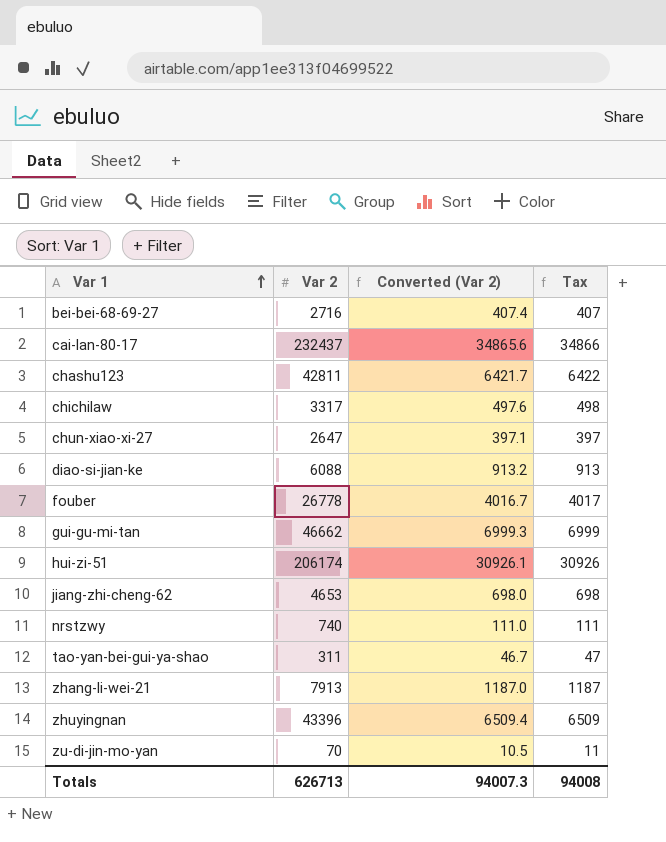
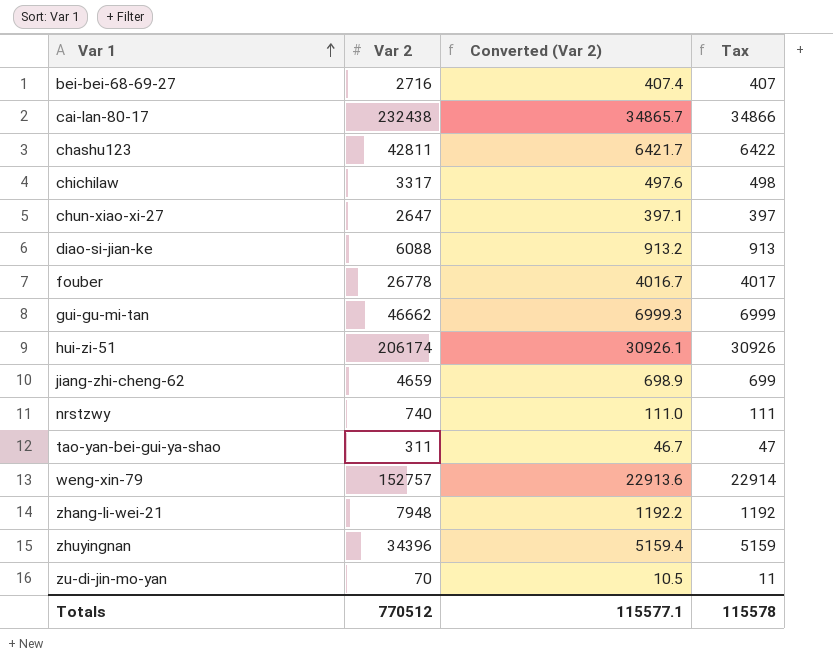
cai-lan-80-17 | Var 2: 232437 -> 232438
cai-lan-80-17 | Converted (Var 2): 34865.6 -> 34865.7
jiang-zhi-cheng-62 | Var 2: 4653 -> 4659
jiang-zhi-cheng-62 | Converted (Var 2): 698.0 -> 698.9
jiang-zhi-cheng-62 | Tax: 698 -> 699
row weng-xin-79: none -> 152757 | 22913.6 | 22914
zhang-li-wei-21 | Var 2: 7913 -> 7948
zhang-li-wei-21 | Converted (Var 2): 1187.0 -> 1192.2
zhang-li-wei-21 | Tax: 1187 -> 1192
zhuyingnan | Var 2: 43396 -> 34396
zhuyingnan | Converted (Var 2): 6509.4 -> 5159.4
zhuyingnan | Tax: 6509 -> 5159
Totals | Var 2: 626713 -> 770512
Totals | Converted (Var 2): 94007.3 -> 115577.1
Totals | Tax: 94008 -> 115578

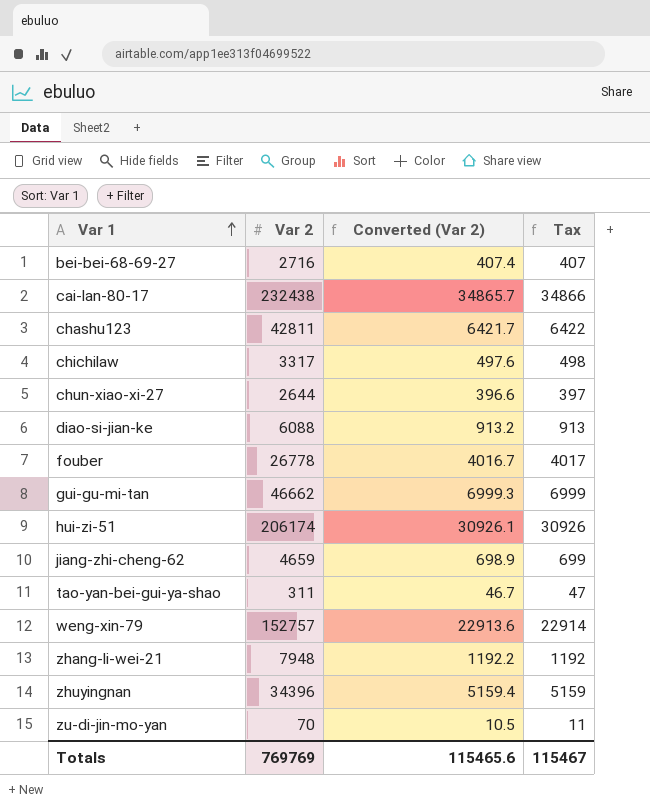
row nrstzwy: 740 | 111.0 | 111 -> none
chun-xiao-xi-27 | Var 2: 2647 -> 2644
chun-xiao-xi-27 | Converted (Var 2): 397.1 -> 396.6
Totals | Var 2: 770512 -> 769769
Totals | Converted (Var 2): 115577.1 -> 115465.6
Totals | Tax: 115578 -> 115467

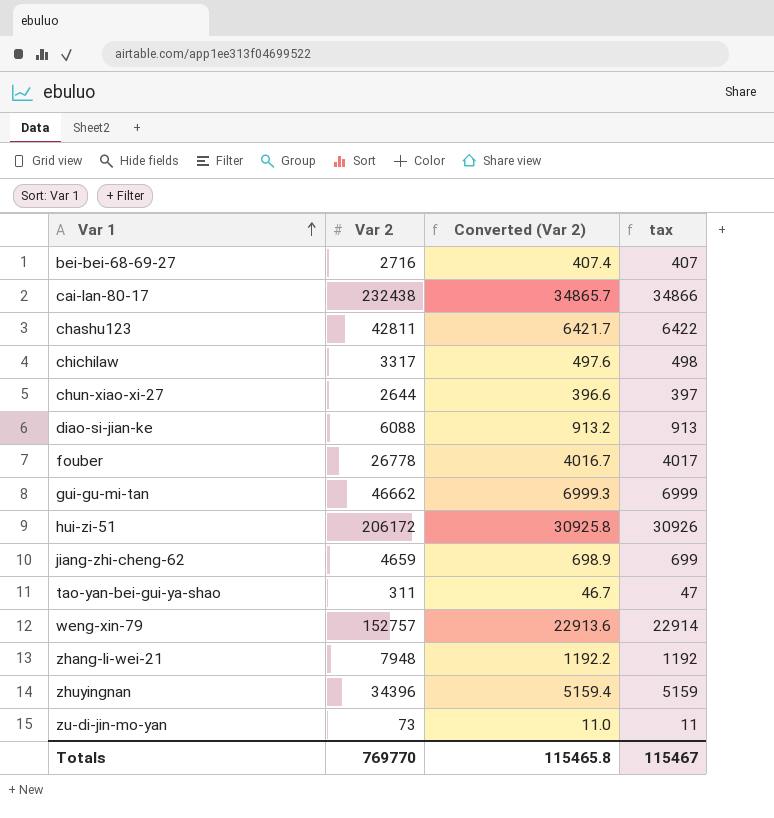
column name: Tax -> tax
hui-zi-51 | Var 2: 206174 -> 206172
hui-zi-51 | Converted (Var 2): 30926.1 -> 30925.8
zu-di-jin-mo-yan | Var 2: 70 -> 73
zu-di-jin-mo-yan | Converted (Var 2): 10.5 -> 11.0
Totals | Var 2: 769769 -> 769770
Totals | Converted (Var 2): 115465.6 -> 115465.8

